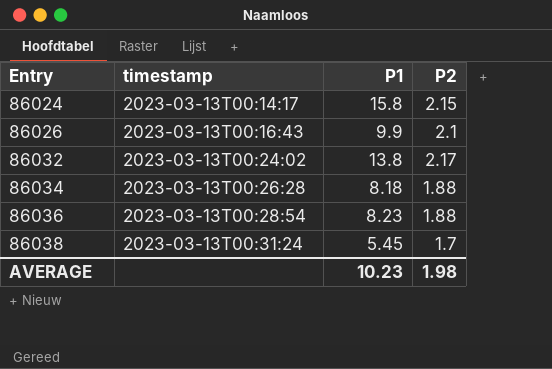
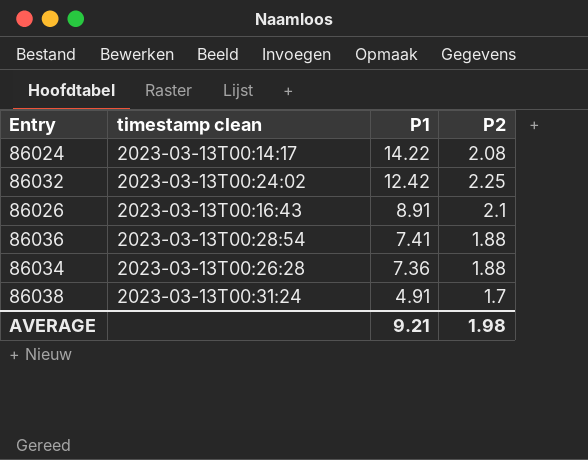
row order: Entry ascending -> P1 descending
column name: timestamp -> timestamp clean
86024 | P1: 15.8 -> 14.22
86024 | P2: 2.15 -> 2.08
86032 | P1: 13.8 -> 12.42
86032 | P2: 2.17 -> 2.25
86026 | P1: 9.9 -> 8.91
86036 | P1: 8.23 -> 7.41
86034 | P1: 8.18 -> 7.36
86038 | P1: 5.45 -> 4.91
AVERAGE | P1: 10.23 -> 9.21

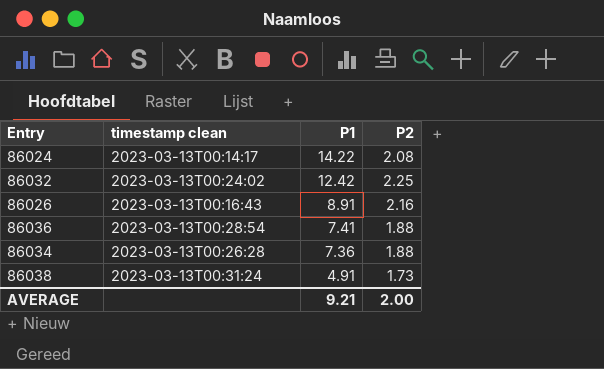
86026 | P2: 2.1 -> 2.16
86038 | P2: 1.7 -> 1.73
AVERAGE | P2: 1.98 -> 2.00

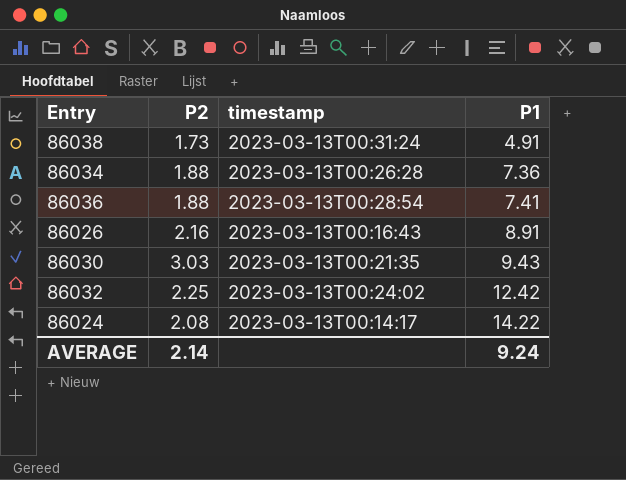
row order: P1 descending -> P1 ascending
column P2 | position: 4 -> 2
column name: timestamp clean -> timestamp
row 86030: none -> 3.03 | 2023-03-13T00:21:35 | 9.43
AVERAGE | P2: 2.00 -> 2.14
AVERAGE | P1: 9.21 -> 9.24

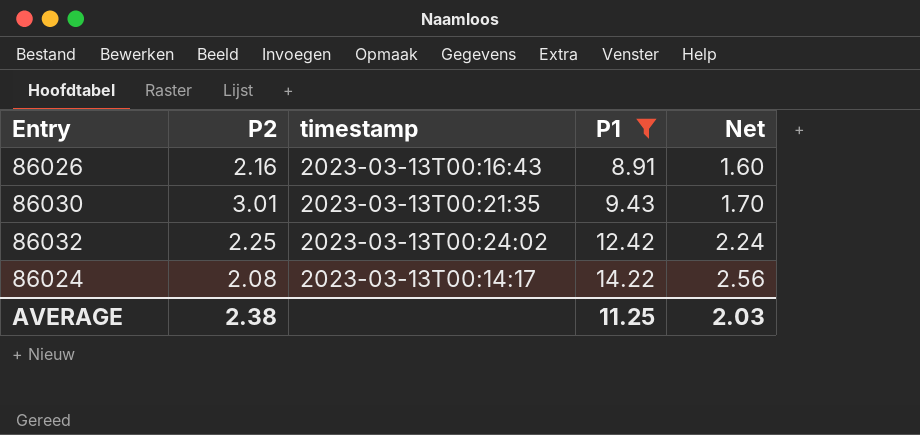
filter: none -> P1 >= 8.91
column Net | formula: none -> [P1] * 0.18
86030 | P2: 3.03 -> 3.01
AVERAGE | P2: 2.14 -> 2.38
AVERAGE | P1: 9.24 -> 11.25

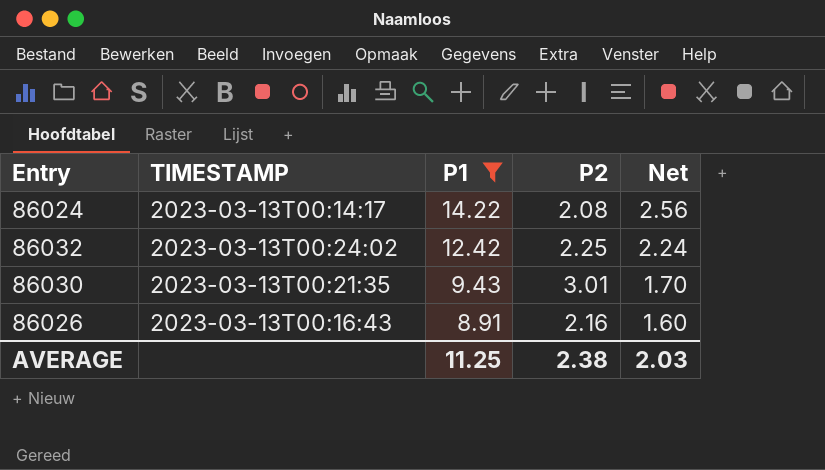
row order: P1 ascending -> P1 descending
column name: timestamp -> TIMESTAMP
column P2 | position: 2 -> 4

